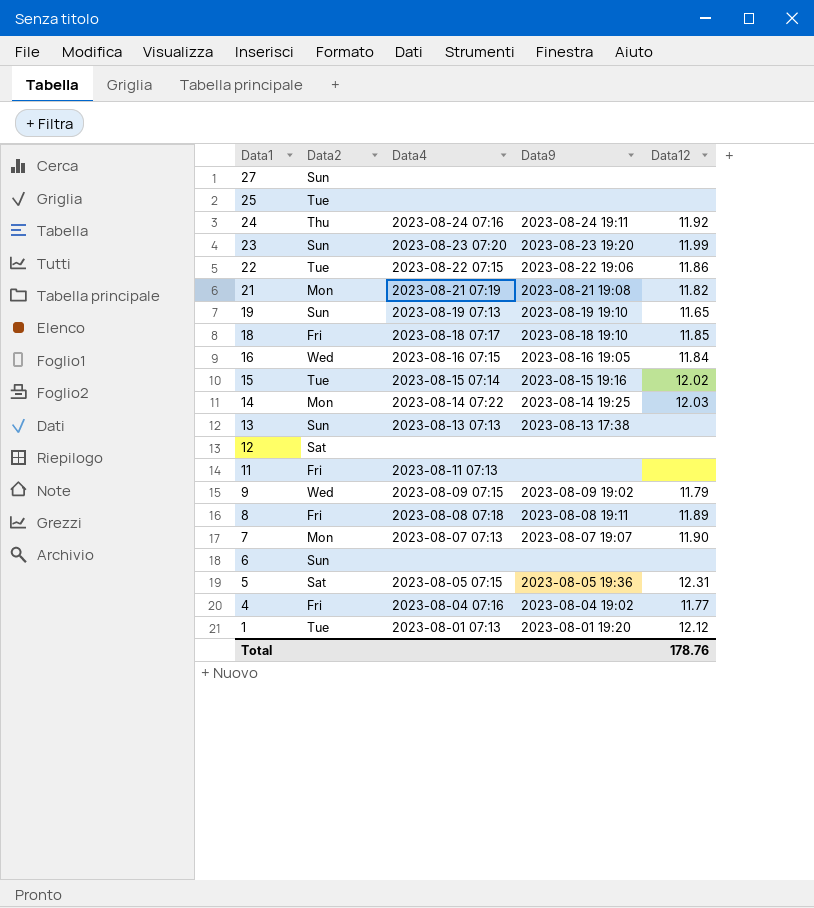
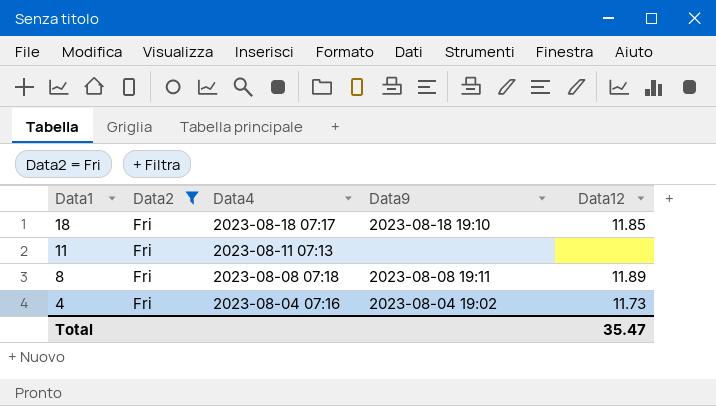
filter: none -> Data2 = Fri
4 | Data12: 11.77 -> 11.73
Total | Data12: 178.76 -> 35.47

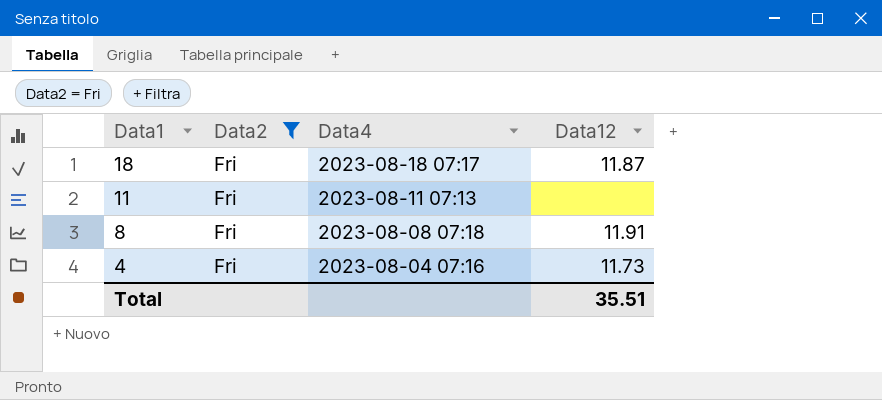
column Data9 | position: 4 -> none
18 | Data12: 11.85 -> 11.87
8 | Data12: 11.89 -> 11.91
Total | Data12: 35.47 -> 35.51

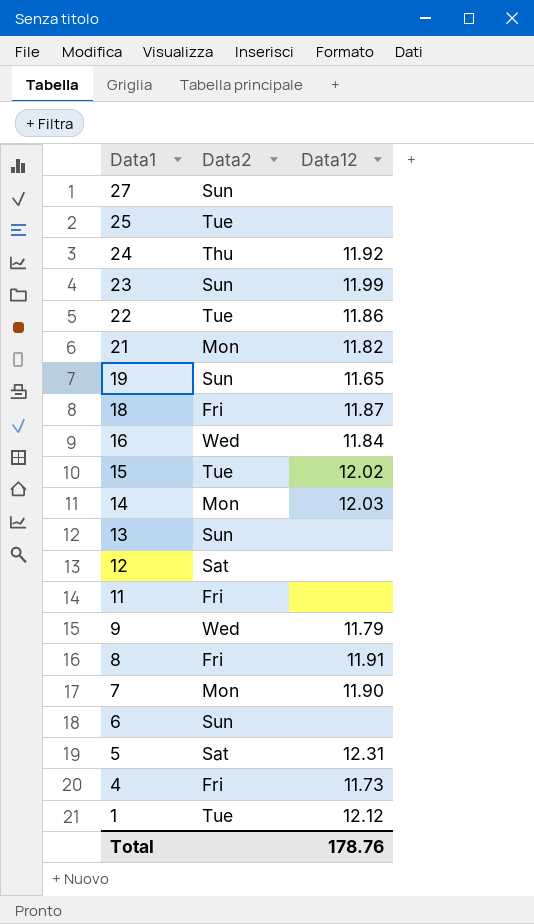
filter: Data2 = Fri -> none
column Data4 | position: 3 -> none
Total | Data12: 35.51 -> 178.76

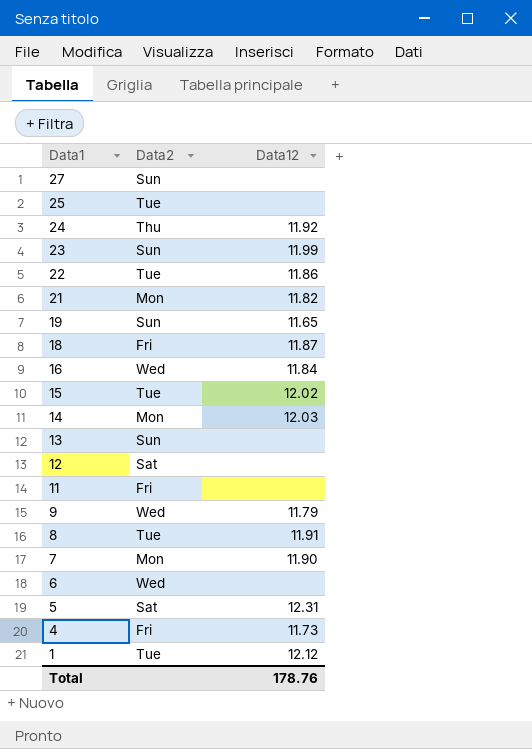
8 | Data2: Fri -> Tue
6 | Data2: Sun -> Wed

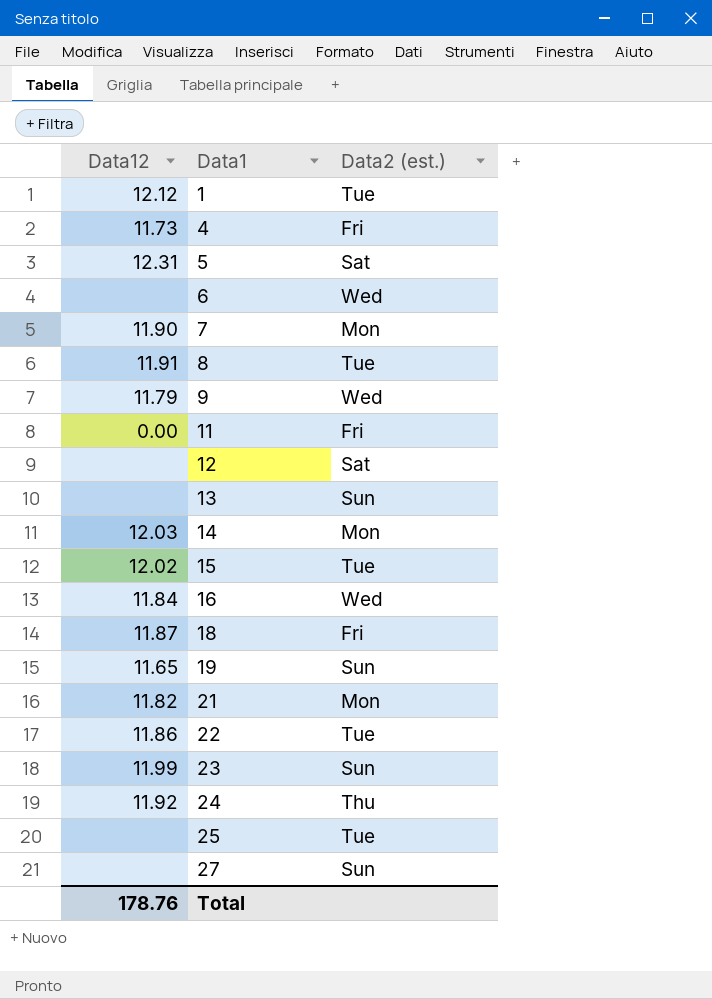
row order: Data1 descending -> Data1 ascending
column Data12 | position: 3 -> 1
column name: Data2 -> Data2 (est.)
11 | Data12: none -> 0.00

